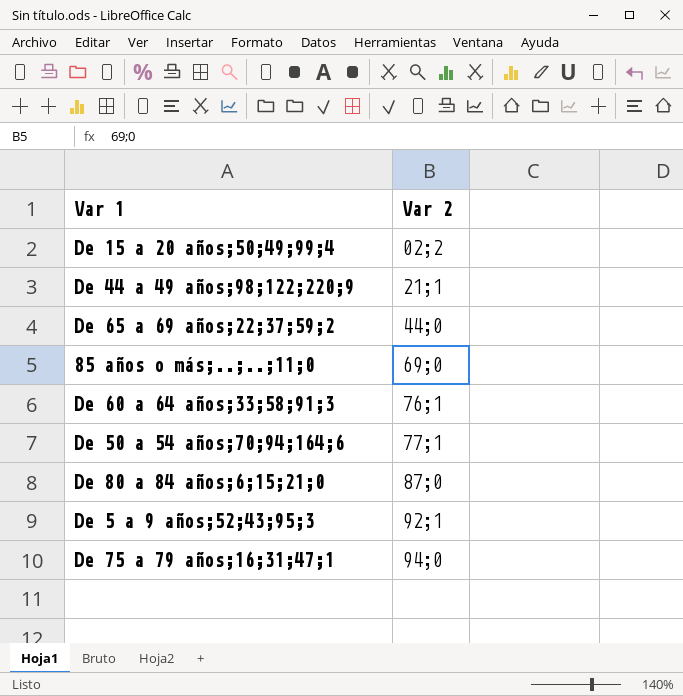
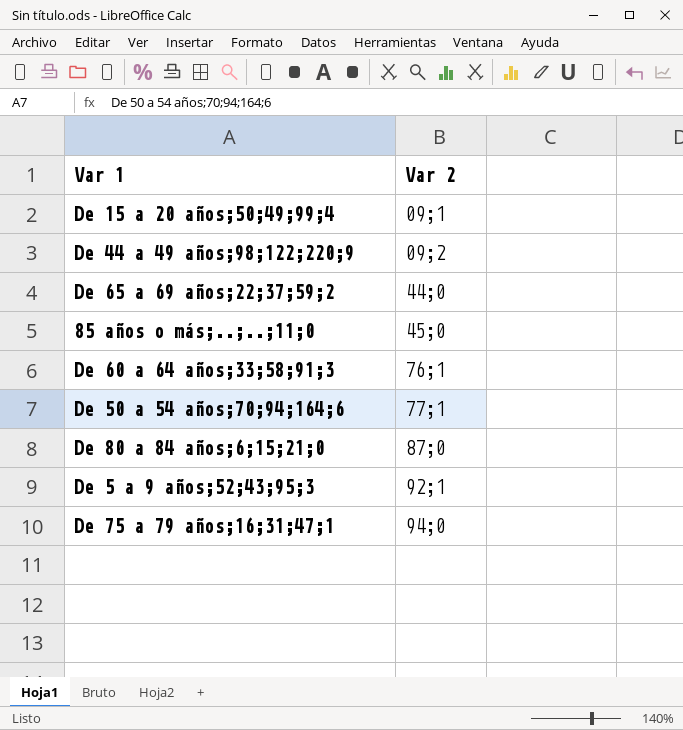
De 15 a 20 años;50;49;99;4 | Var 2: 02;2 -> 09;1
De 44 a 49 años;98;122;220;9 | Var 2: 21;1 -> 09;2
85 años o más;..;..;11;0 | Var 2: 69;0 -> 45;0

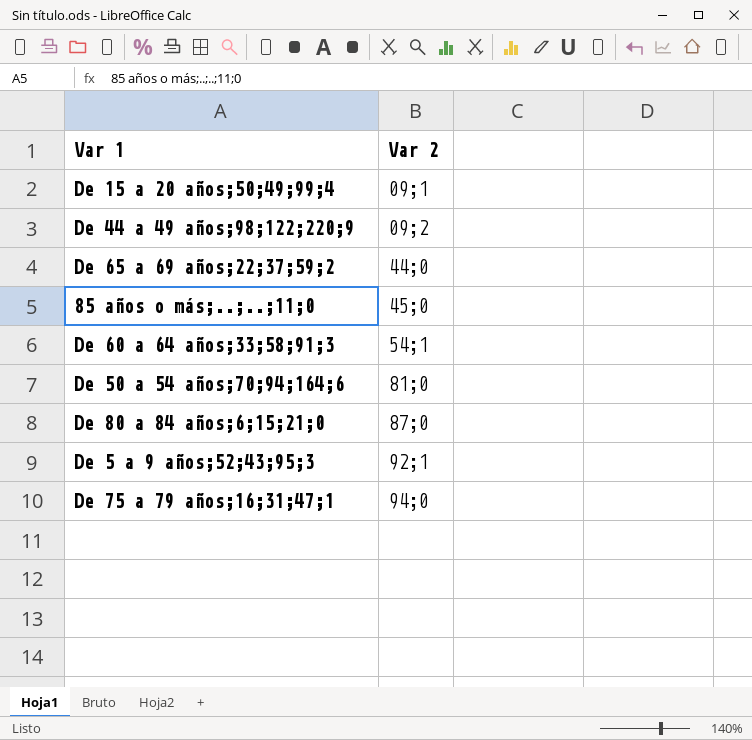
De 60 a 64 años;33;58;91;3 | Var 2: 76;1 -> 54;1
De 50 a 54 años;70;94;164;6 | Var 2: 77;1 -> 81;0

